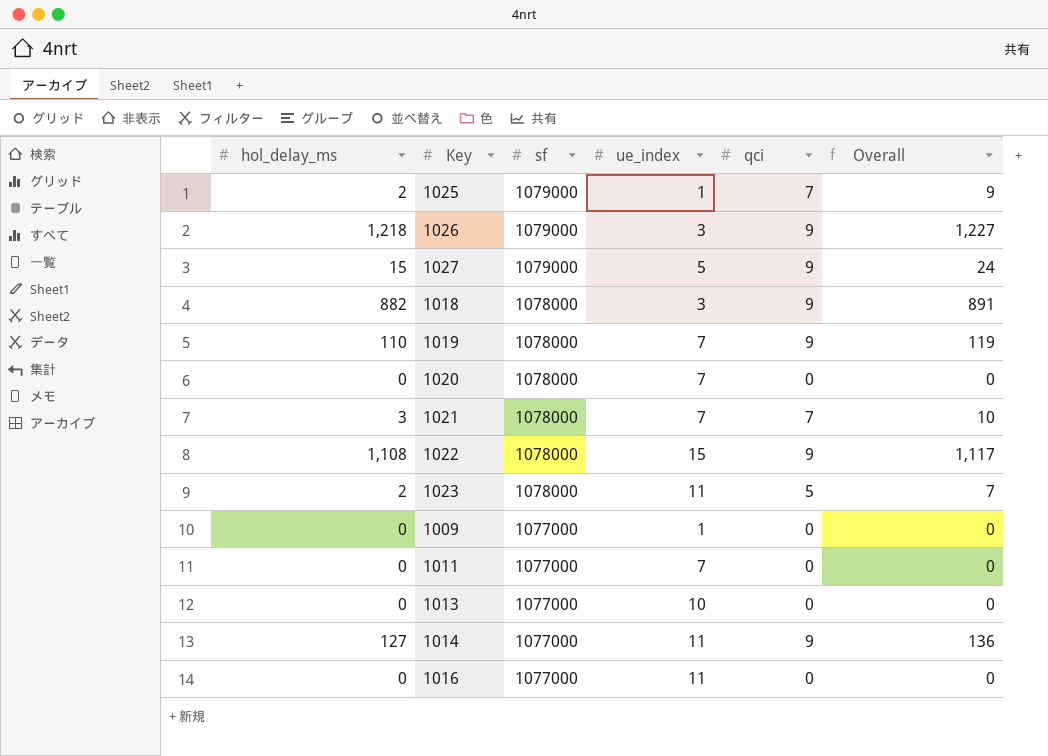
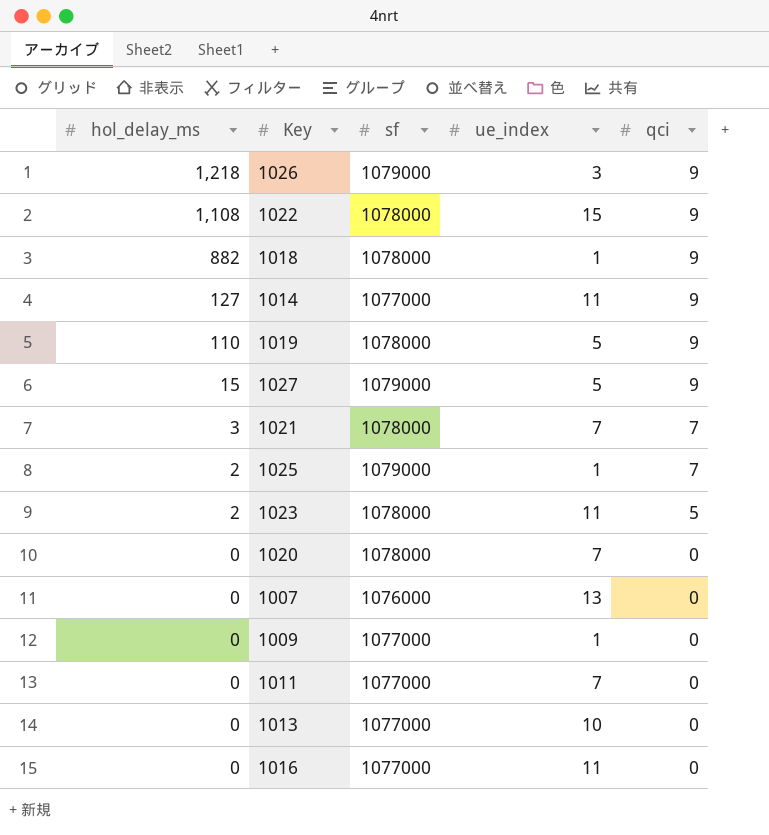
row order: sf descending -> hol_delay_ms descending
column Overall | formula: [hol_delay_ms] + [qci] -> none
1018 | ue_index: 3 -> 1
1019 | ue_index: 7 -> 5
row 1007: none -> 0 | 1076000 | 13 | 0

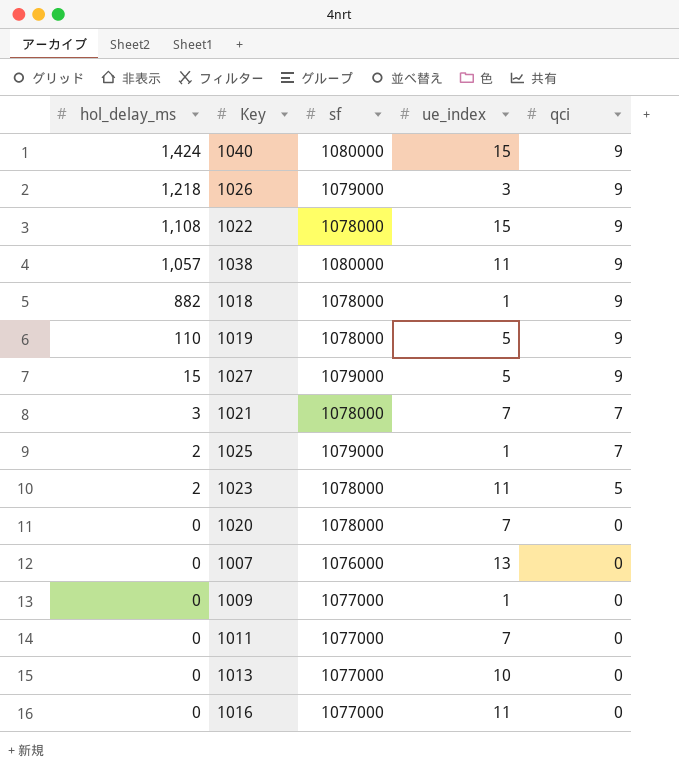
row 1014: 127 | 1077000 | 11 | 9 -> none
row 1040: none -> 1,424 | 1080000 | 15 | 9
row 1038: none -> 1,057 | 1080000 | 11 | 9

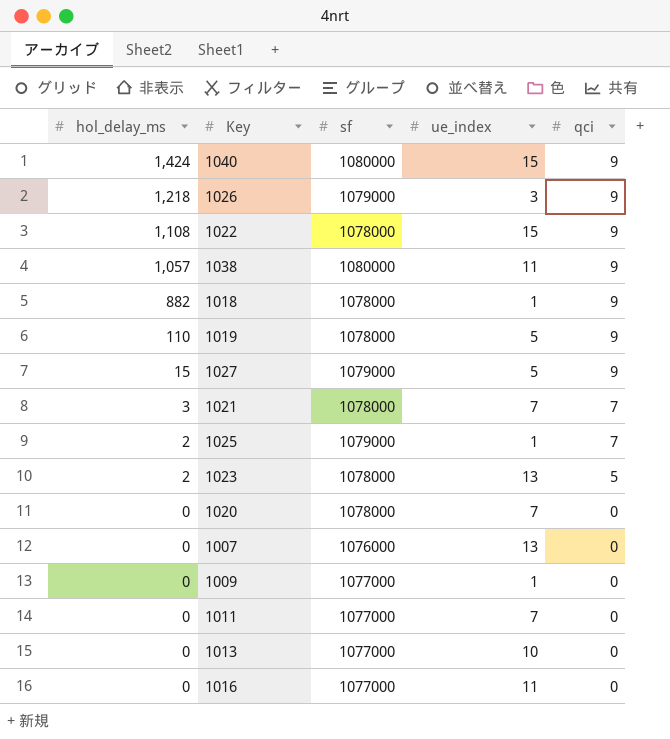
1023 | ue_index: 11 -> 13

